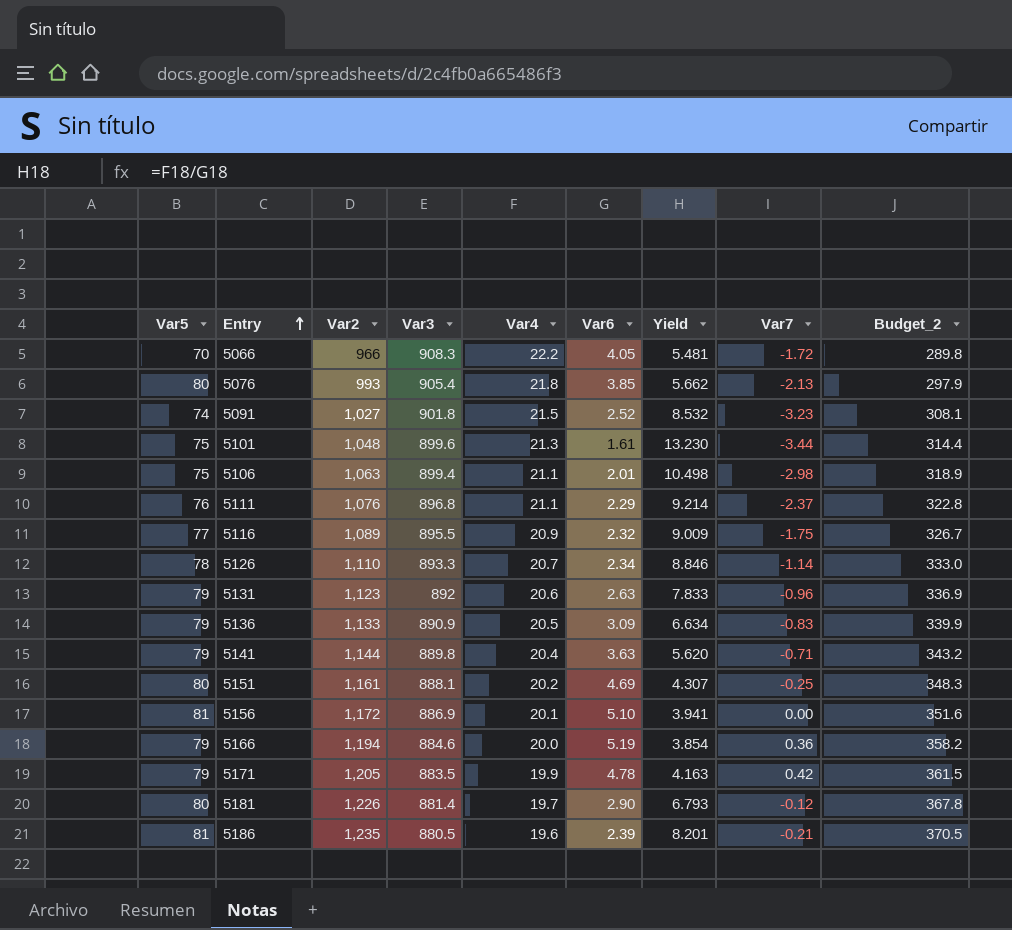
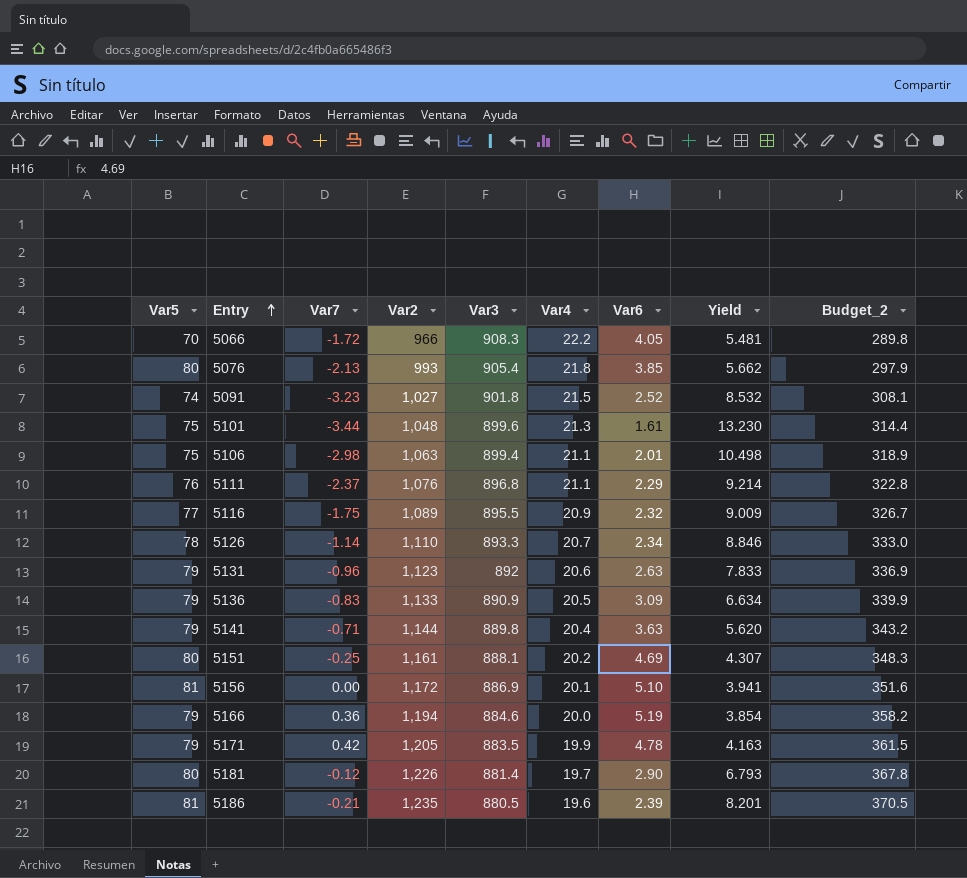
column Var7 | position: 8 -> 3

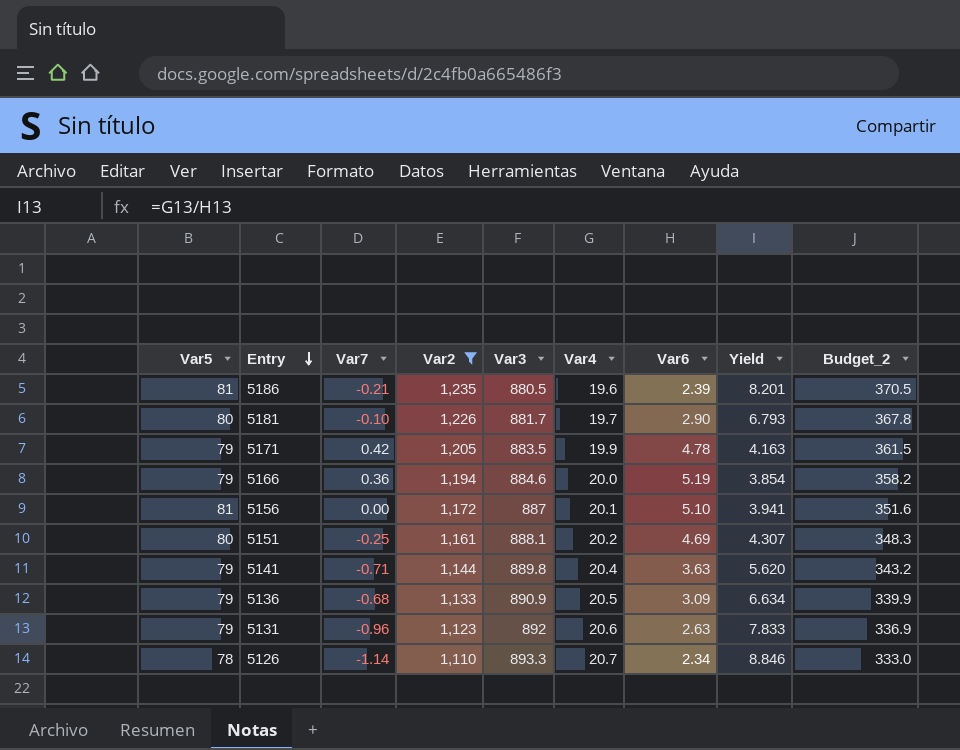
filter: none -> Var2 >= 1,110
row order: Entry ascending -> Entry descending
5181 | Var7: -0.12 -> -0.10
5181 | Var3: 881.4 -> 881.7
5156 | Var3: 886.9 -> 887
5136 | Var7: -0.83 -> -0.68

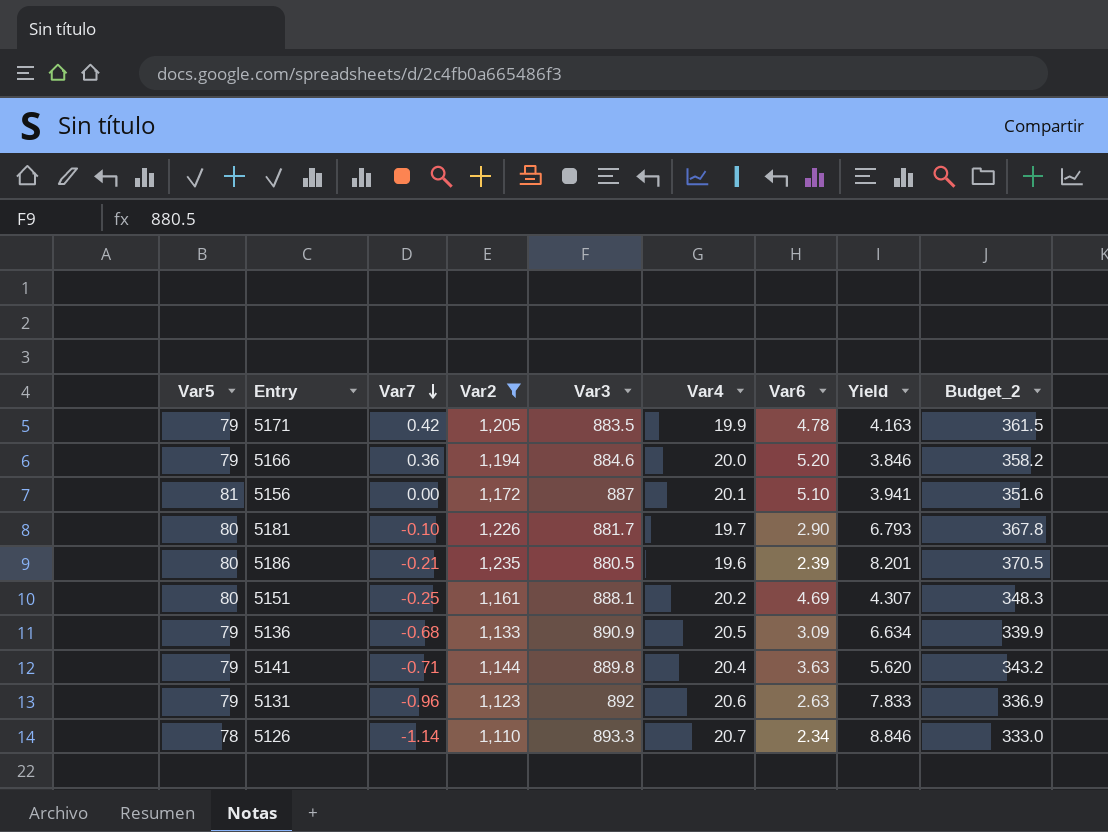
row order: Entry descending -> Var7 descending
5166 | Var6: 5.19 -> 5.20
5166 | Yield: 3.854 -> 3.846
5186 | Var5: 81 -> 80

